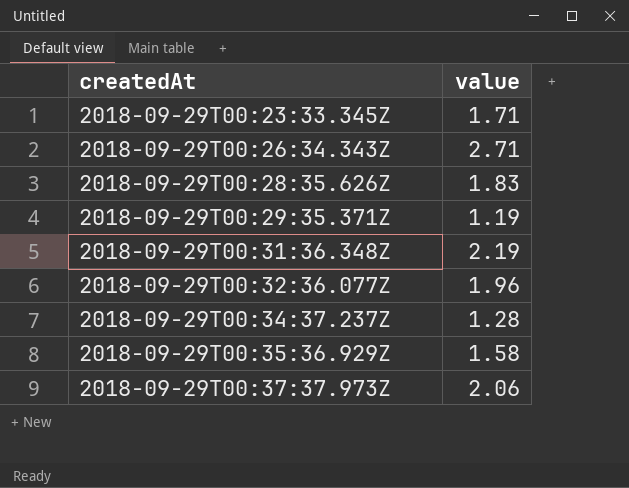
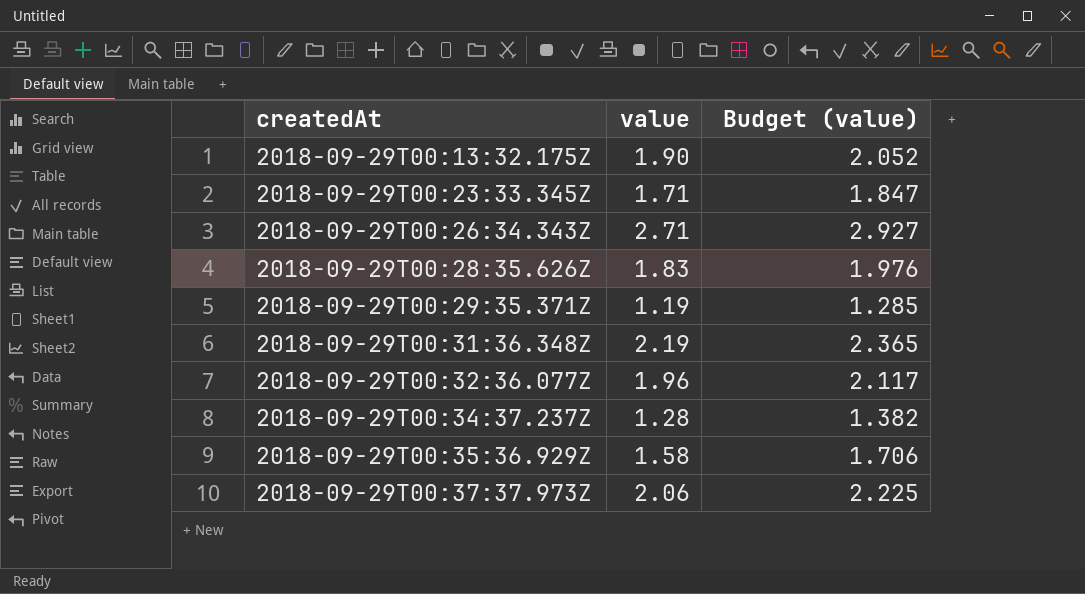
column Budget (value) | formula: none -> [value] * 1.08
row 2018-09-29T00:13:32.175Z: none -> 1.90 | 2.052

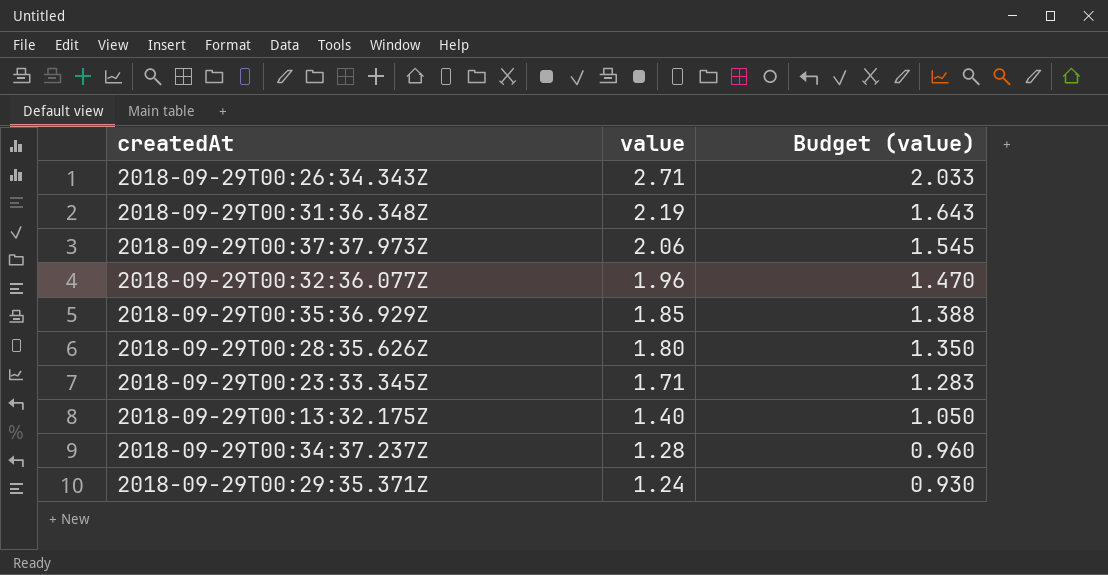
row order: createdAt ascending -> value descending
column Budget (value) | formula: [value] * 1.08 -> [value] * 0.75
2018-09-29T00:35:36.929Z | value: 1.58 -> 1.85
2018-09-29T00:28:35.626Z | value: 1.83 -> 1.80
2018-09-29T00:13:32.175Z | value: 1.90 -> 1.40
2018-09-29T00:29:35.371Z | value: 1.19 -> 1.24

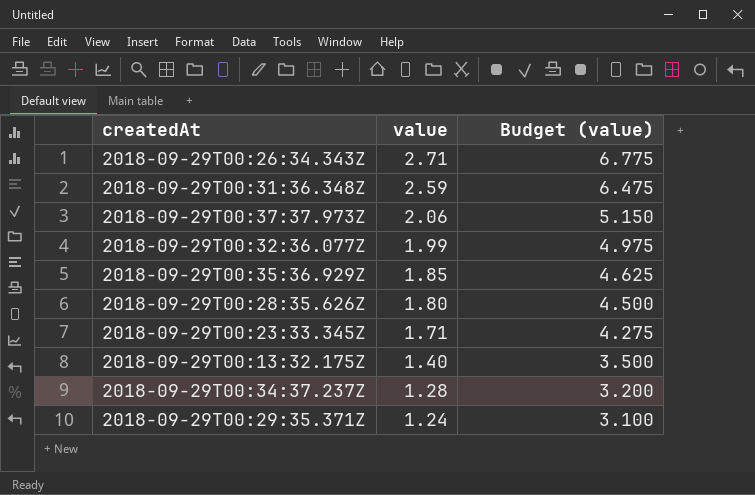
column Budget (value) | formula: [value] * 0.75 -> [value] * 2.5
2018-09-29T00:31:36.348Z | value: 2.19 -> 2.59
2018-09-29T00:32:36.077Z | value: 1.96 -> 1.99

